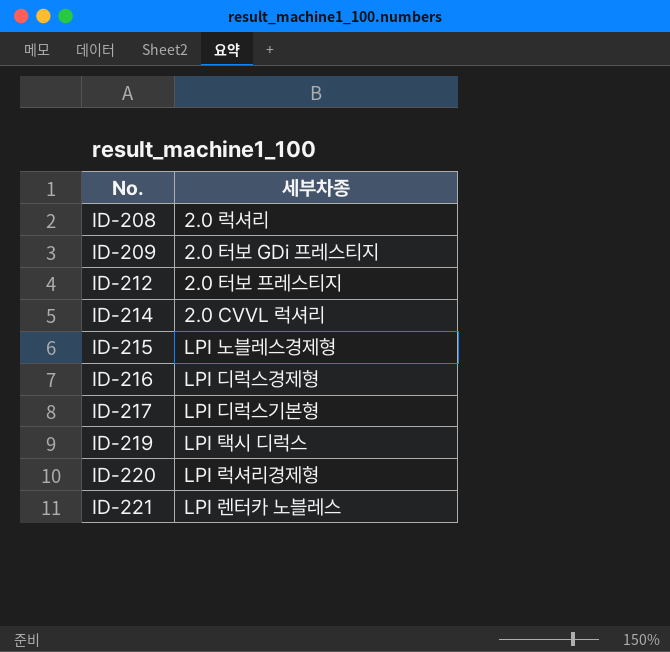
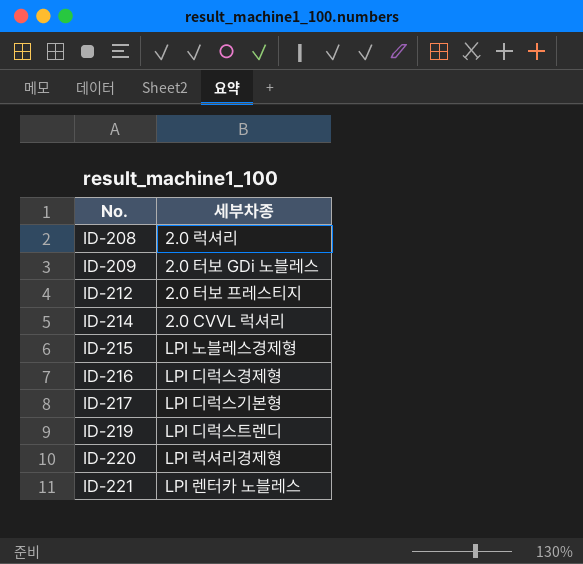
ID-209 | 세부차종: 2.0 터보 GDi 프레스티지 -> 2.0 터보 GDi 노블레스
ID-219 | 세부차종: LPI 택시 디럭스 -> LPI 디럭스트렌디

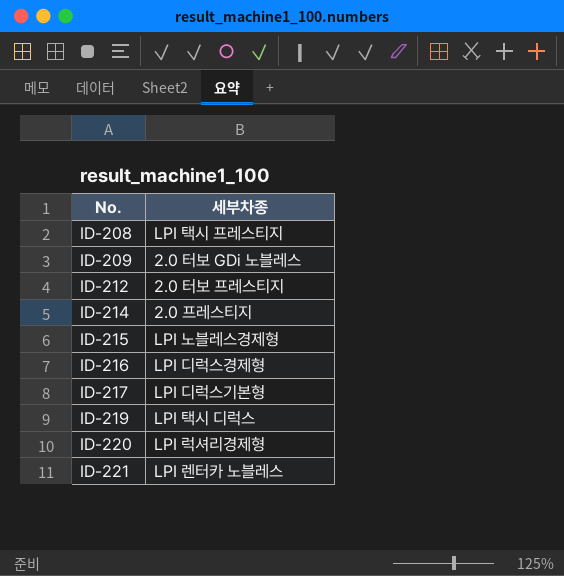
ID-208 | 세부차종: 2.0 럭셔리 -> LPI 택시 프레스티지
ID-214 | 세부차종: 2.0 CVVL 럭셔리 -> 2.0 프레스티지
ID-219 | 세부차종: LPI 디럭스트렌디 -> LPI 택시 디럭스

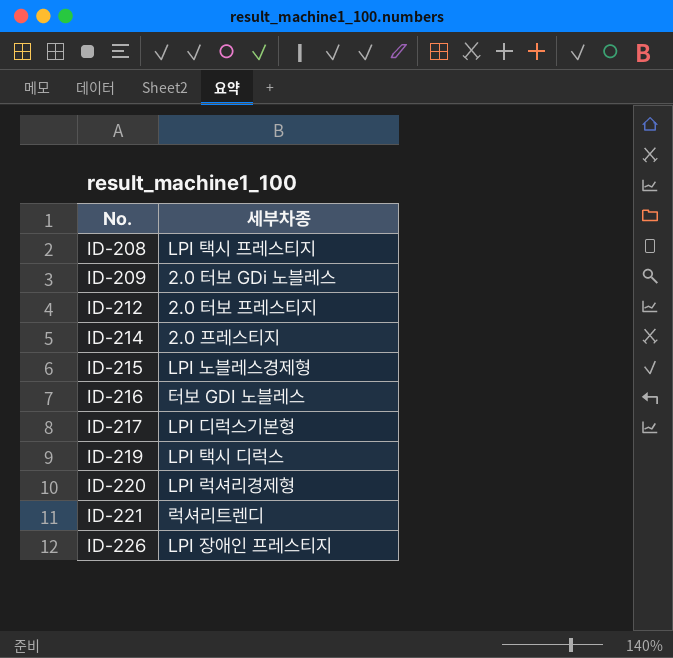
ID-216 | 세부차종: LPI 디럭스경제형 -> 터보 GDI 노블레스
ID-221 | 세부차종: LPI 렌터카 노블레스 -> 럭셔리트렌디
row ID-226: none -> LPI 장애인 프레스티지

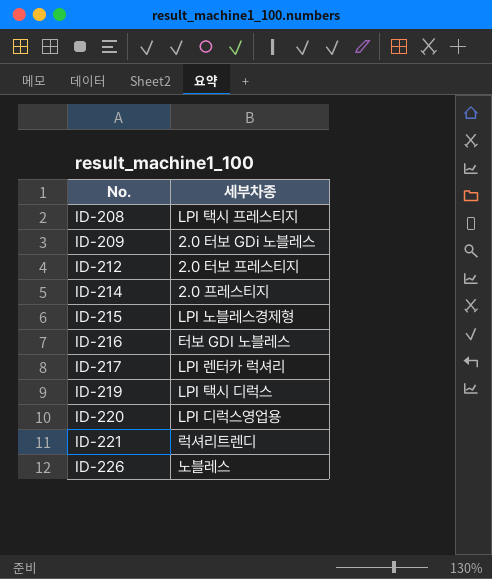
ID-217 | 세부차종: LPI 디럭스기본형 -> LPI 렌터카 럭셔리
ID-220 | 세부차종: LPI 럭셔리경제형 -> LPI 디럭스영업용
ID-226 | 세부차종: LPI 장애인 프레스티지 -> 노블레스

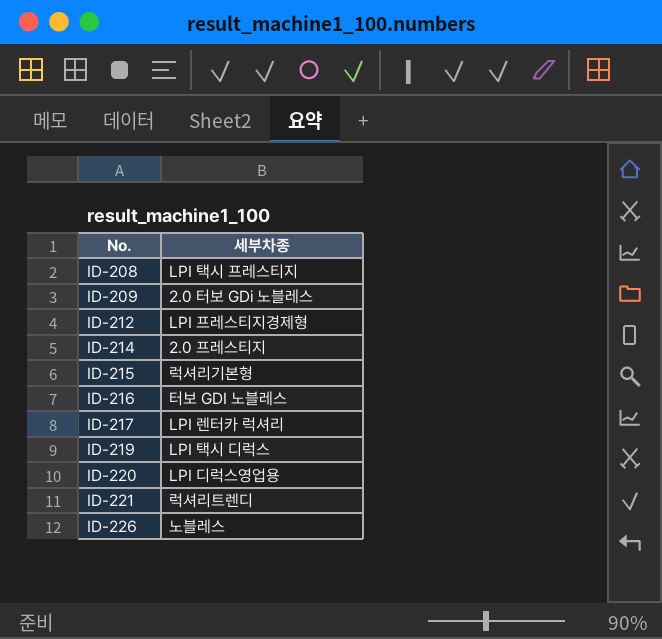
ID-212 | 세부차종: 2.0 터보 프레스티지 -> LPI 프레스티지경제형
ID-215 | 세부차종: LPI 노블레스경제형 -> 럭셔리기본형

